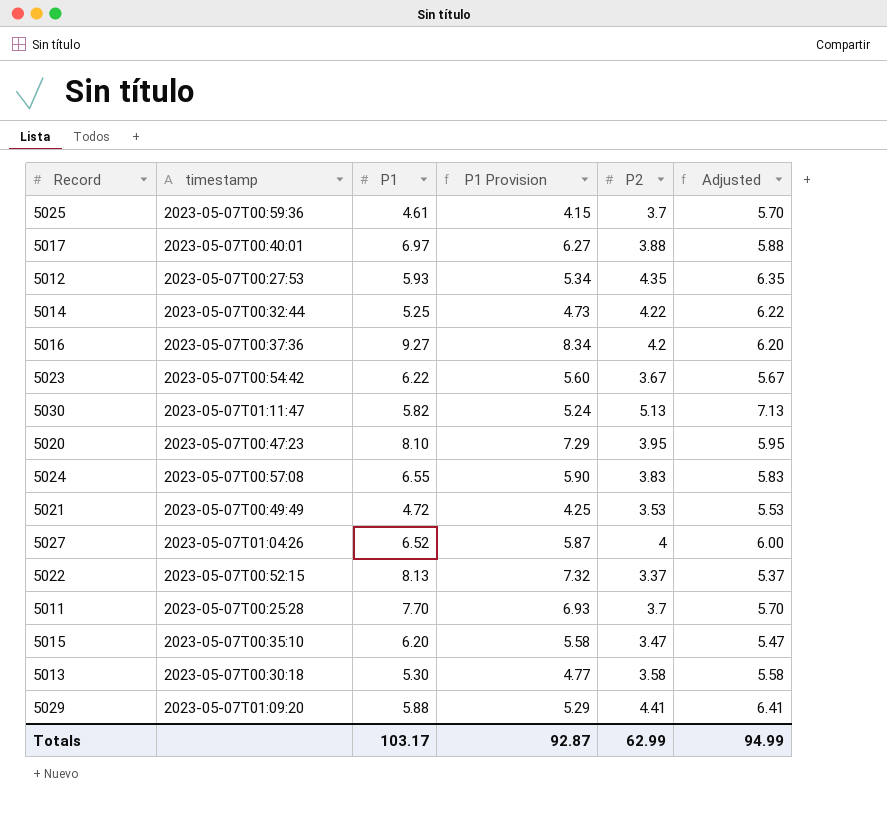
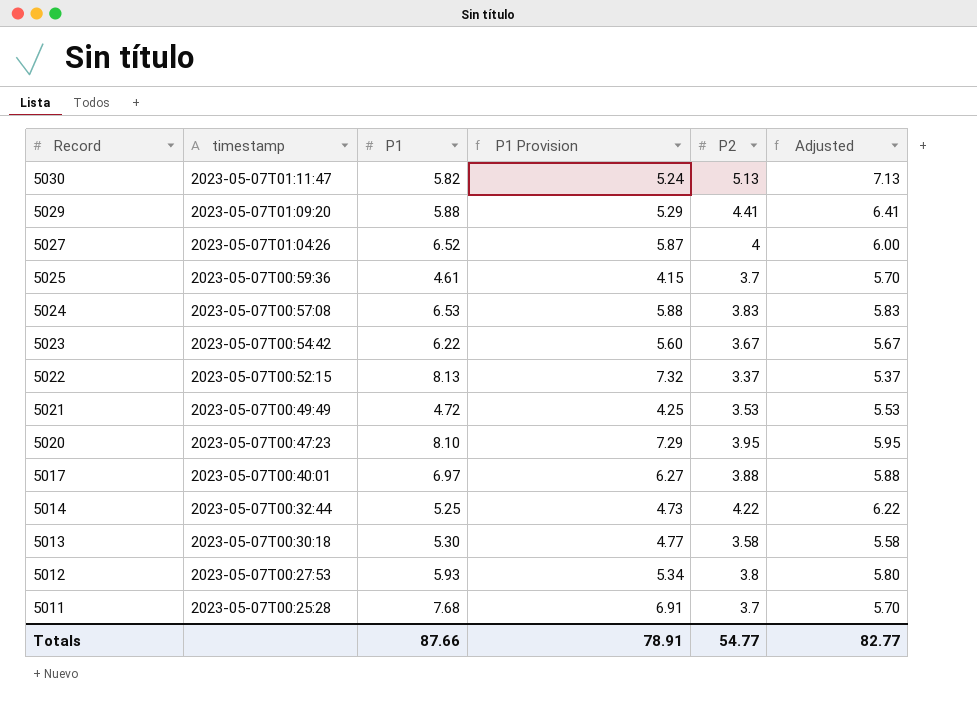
row order: none -> Record descending
row 5016: 2023-05-07T00:37:36 | 9.27 | 8.34 | 4.2 | 6.20 -> none
row 5015: 2023-05-07T00:35:10 | 6.20 | 5.58 | 3.47 | 5.47 -> none
5024 | P1: 6.55 -> 6.53
5024 | P1 Provision: 5.90 -> 5.88
5012 | P2: 4.35 -> 3.8
5012 | Adjusted: 6.35 -> 5.80
5011 | P1: 7.70 -> 7.68
5011 | P1 Provision: 6.93 -> 6.91
Totals | P1: 103.17 -> 87.66
Totals | P1 Provision: 92.87 -> 78.91
Totals | P2: 62.99 -> 54.77
Totals | Adjusted: 94.99 -> 82.77

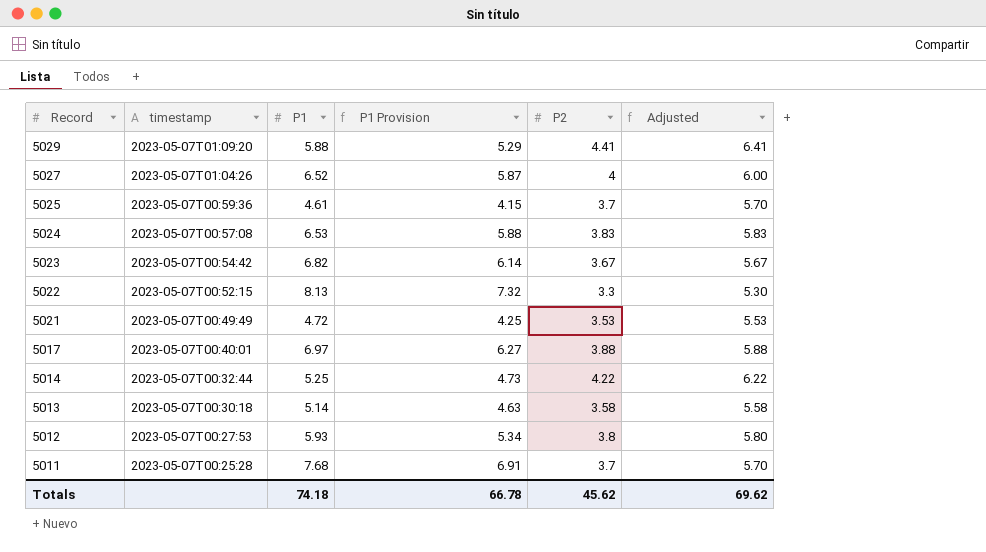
row 5030: 2023-05-07T01:11:47 | 5.82 | 5.24 | 5.13 | 7.13 -> none
row 5020: 2023-05-07T00:47:23 | 8.10 | 7.29 | 3.95 | 5.95 -> none
5023 | P1: 6.22 -> 6.82
5023 | P1 Provision: 5.60 -> 6.14
5022 | P2: 3.37 -> 3.3
5022 | Adjusted: 5.37 -> 5.30
5013 | P1: 5.30 -> 5.14
5013 | P1 Provision: 4.77 -> 4.63
Totals | P1: 87.66 -> 74.18
Totals | P1 Provision: 78.91 -> 66.78
Totals | P2: 54.77 -> 45.62
Totals | Adjusted: 82.77 -> 69.62

